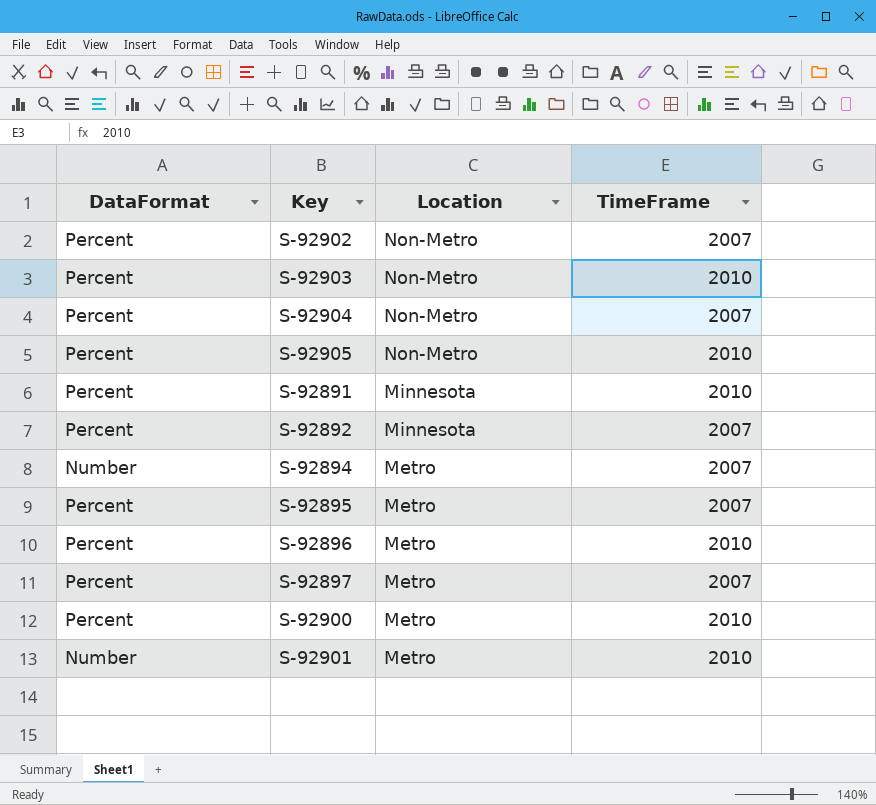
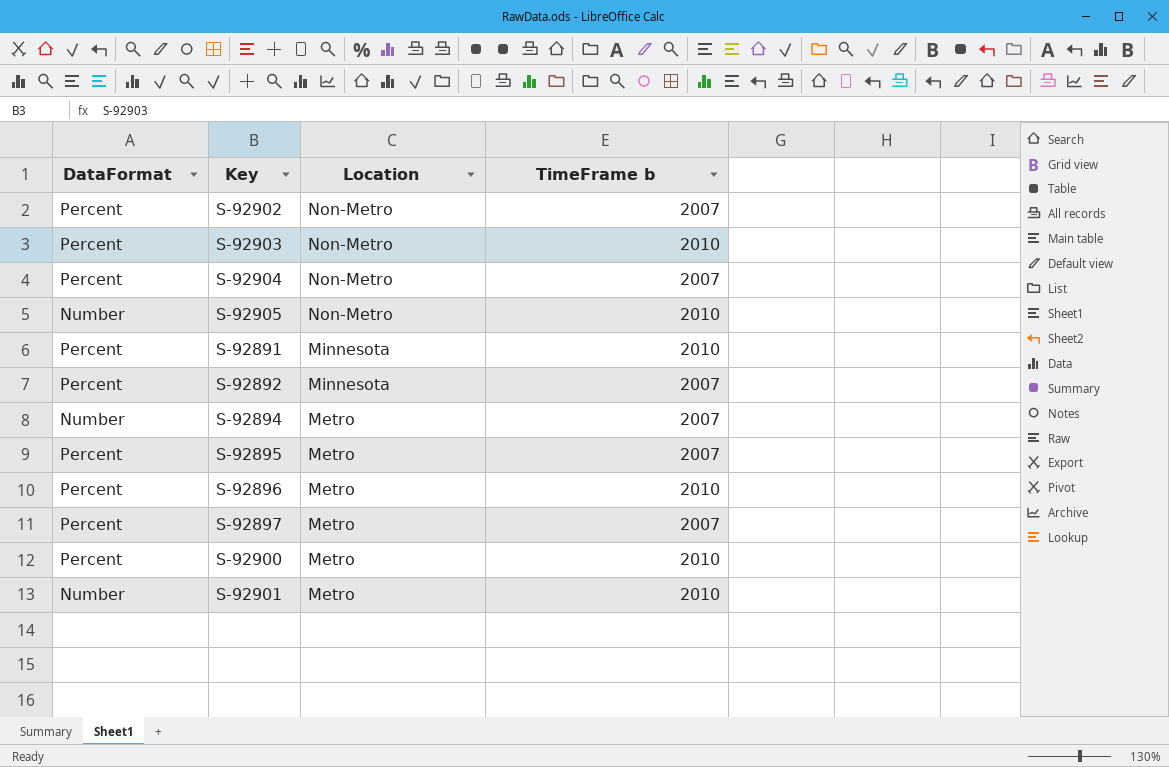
column name: TimeFrame -> TimeFrame b
S-92905 | DataFormat: Percent -> Number

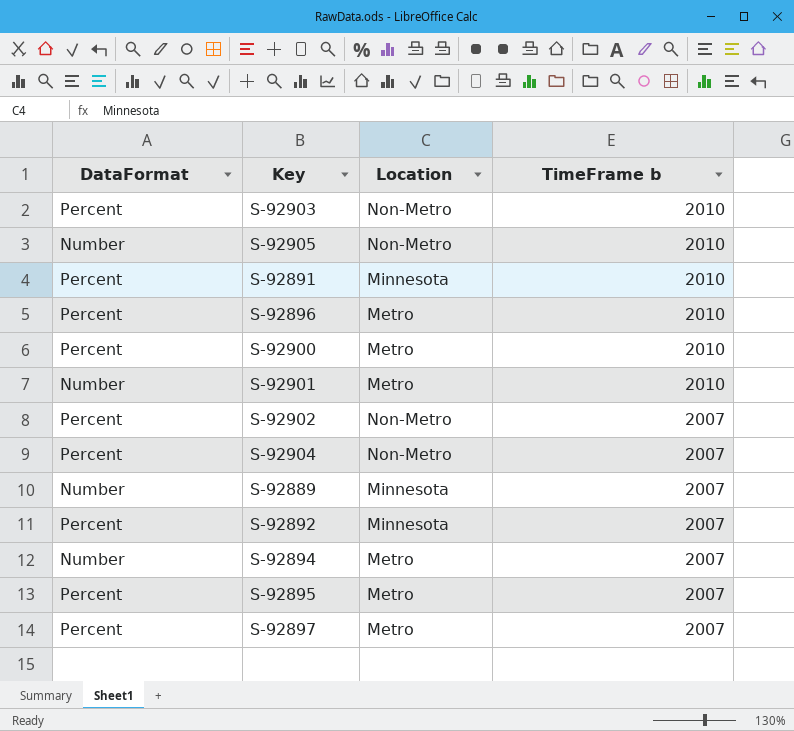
row order: Location descending -> TimeFrame b descending
row S-92889: none -> Number | Minnesota | 2007

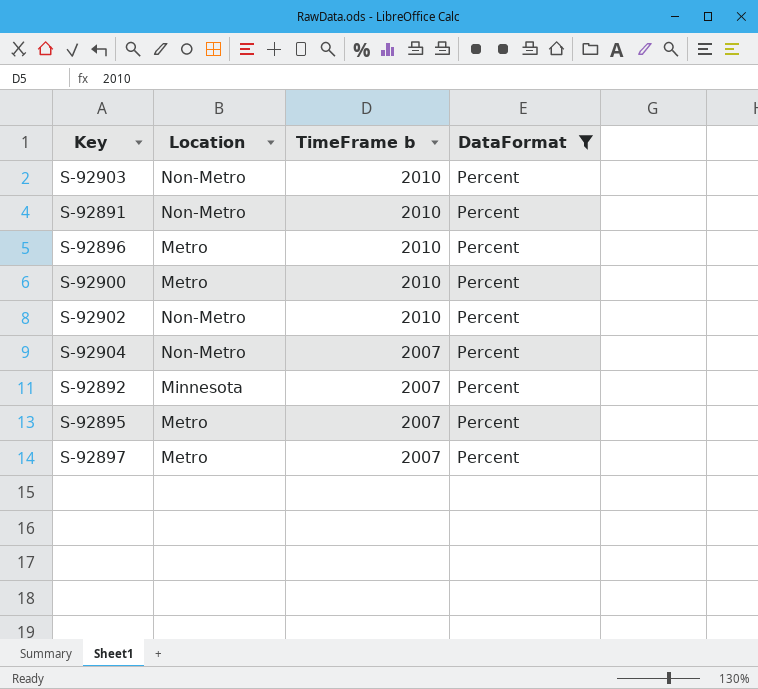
filter: none -> DataFormat = Percent
column DataFormat | position: 1 -> 4
S-92891 | Location: Minnesota -> Non-Metro
S-92902 | TimeFrame b: 2007 -> 2010

